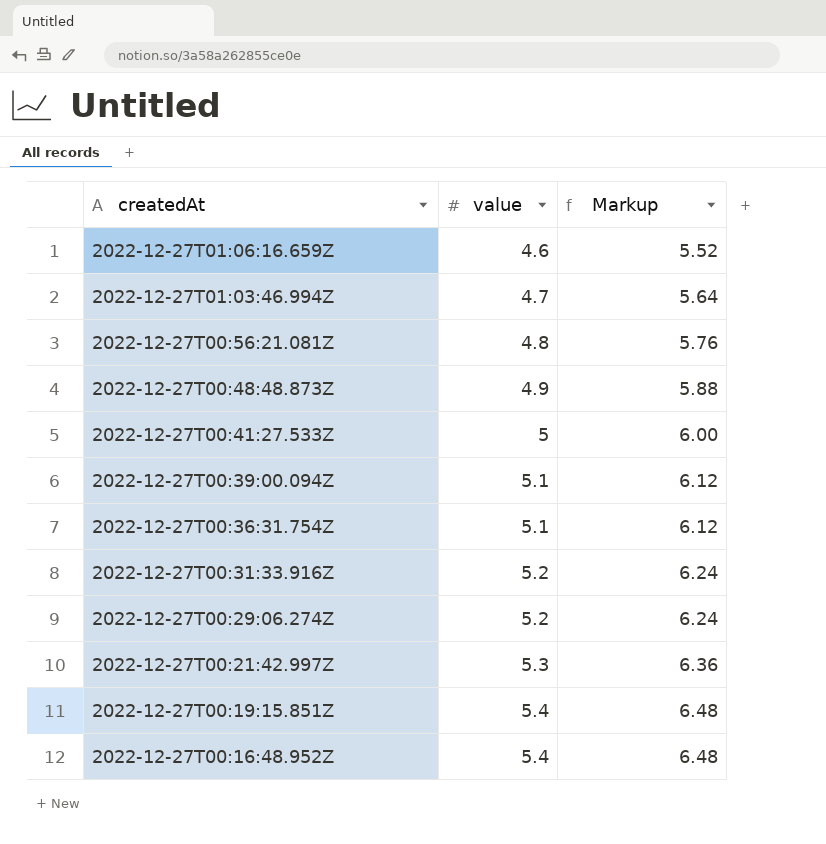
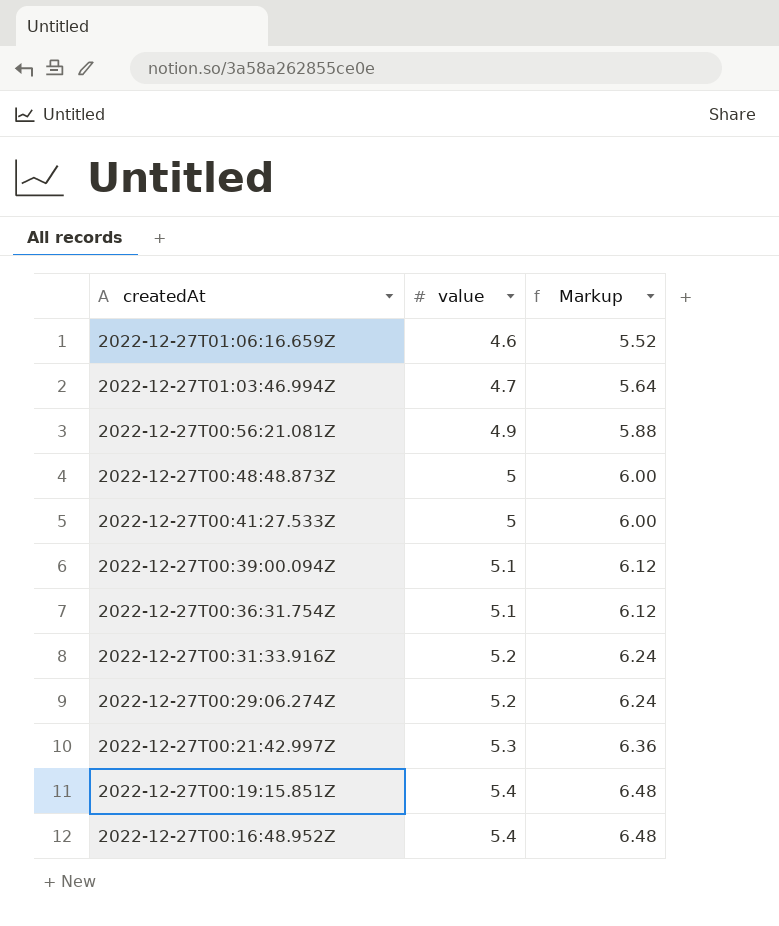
2022-12-27T00:56:21.081Z | value: 4.8 -> 4.9
2022-12-27T00:56:21.081Z | Markup: 5.76 -> 5.88
2022-12-27T00:48:48.873Z | value: 4.9 -> 5
2022-12-27T00:48:48.873Z | Markup: 5.88 -> 6.00

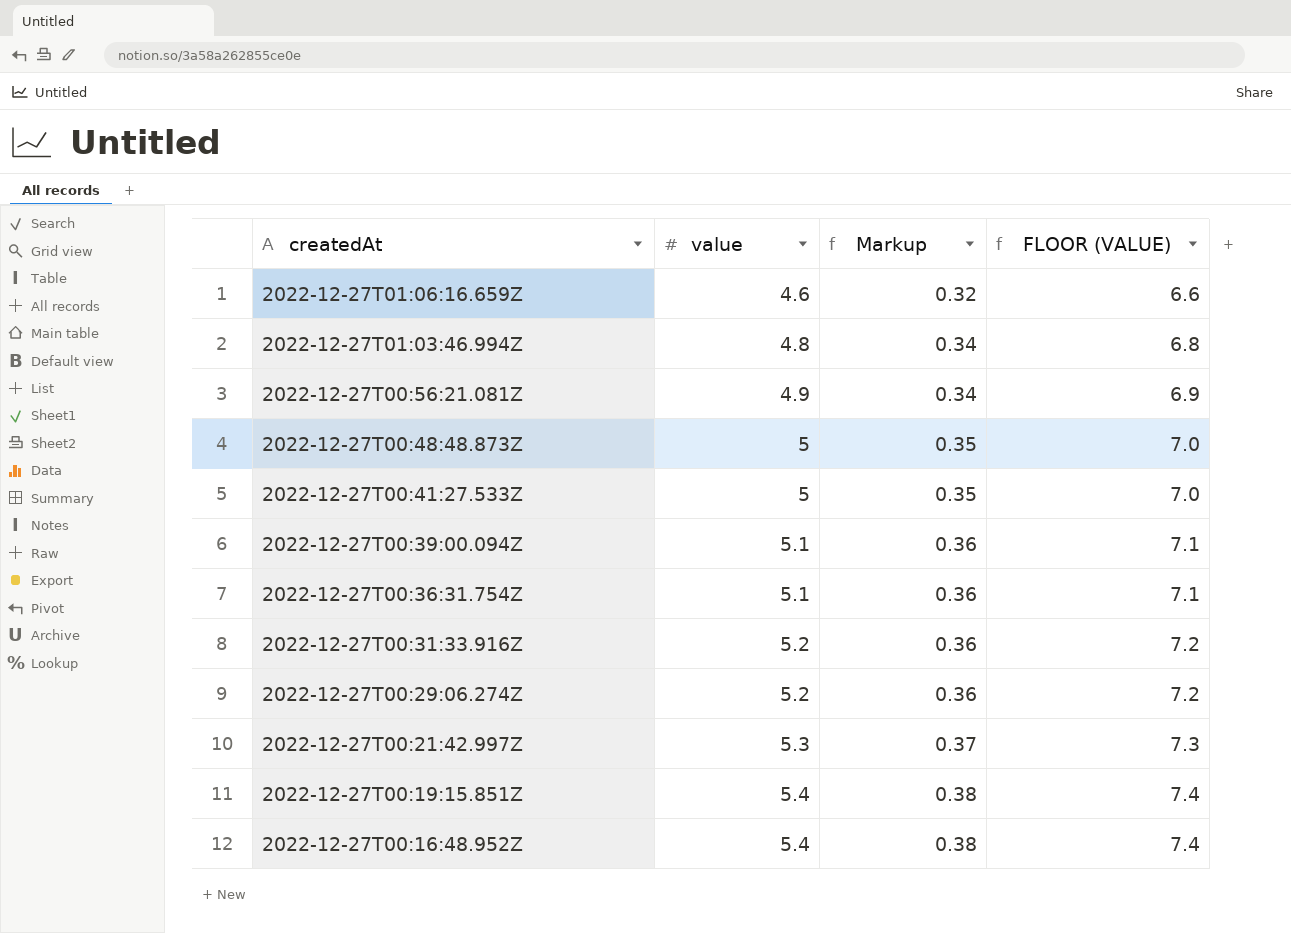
column Markup | formula: [value] * 1.2 -> [value] * 0.07
column FLOOR (VALUE) | formula: none -> [value] + 2
2022-12-27T01:03:46.994Z | value: 4.7 -> 4.8

